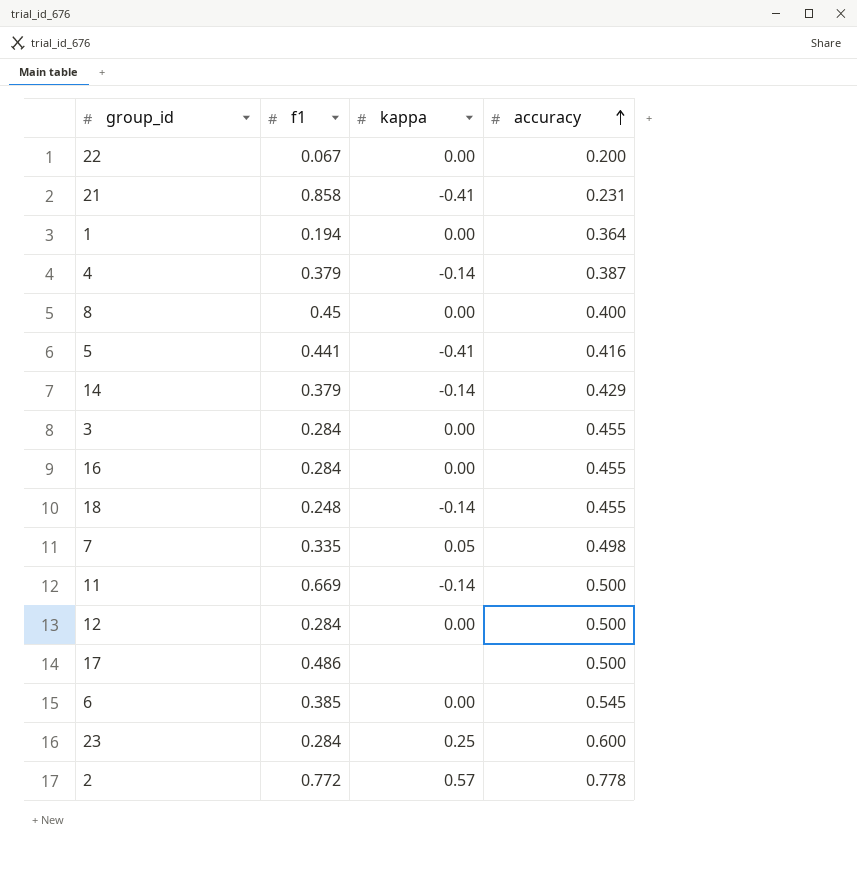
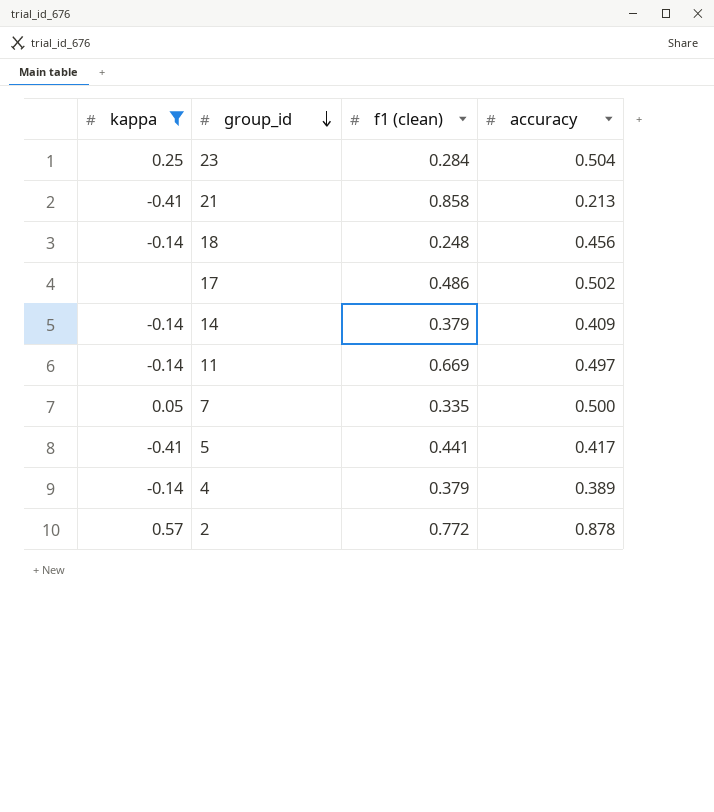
filter: none -> kappa != 0.00
row order: accuracy ascending -> group_id descending
column kappa | position: 3 -> 1
column name: f1 -> f1 (clean)
23 | accuracy: 0.600 -> 0.504
21 | accuracy: 0.231 -> 0.213
18 | accuracy: 0.455 -> 0.456
17 | accuracy: 0.500 -> 0.502
14 | accuracy: 0.429 -> 0.409
11 | accuracy: 0.500 -> 0.497
7 | accuracy: 0.498 -> 0.500
5 | accuracy: 0.416 -> 0.417
4 | accuracy: 0.387 -> 0.389
2 | accuracy: 0.778 -> 0.878

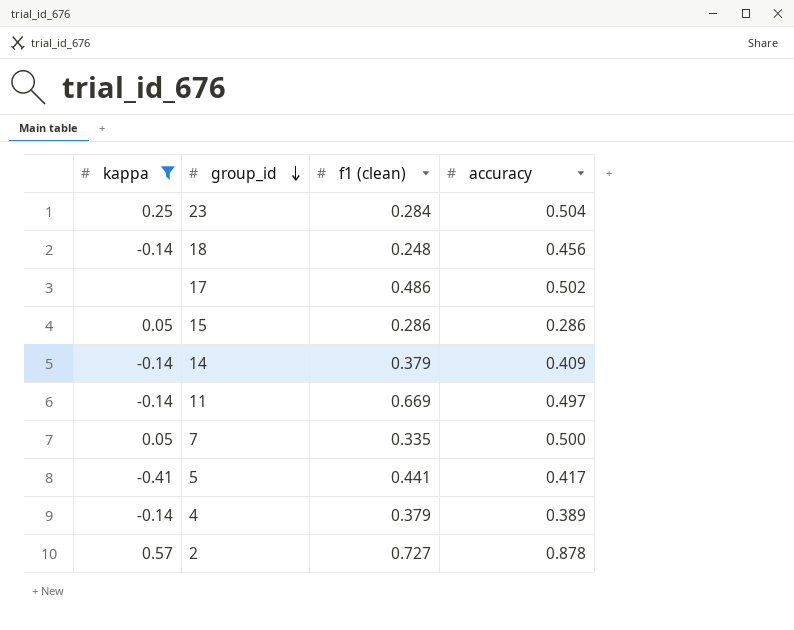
row 21: -0.41 | 0.858 | 0.213 -> none
row 15: none -> 0.05 | 0.286 | 0.286
2 | f1 (clean): 0.772 -> 0.727

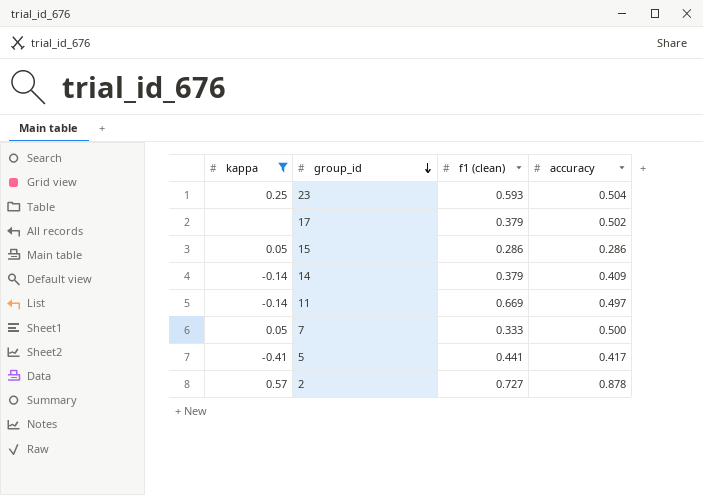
row 18: -0.14 | 0.248 | 0.456 -> none
row 4: -0.14 | 0.379 | 0.389 -> none
23 | f1 (clean): 0.284 -> 0.593
17 | f1 (clean): 0.486 -> 0.379
7 | f1 (clean): 0.335 -> 0.333

